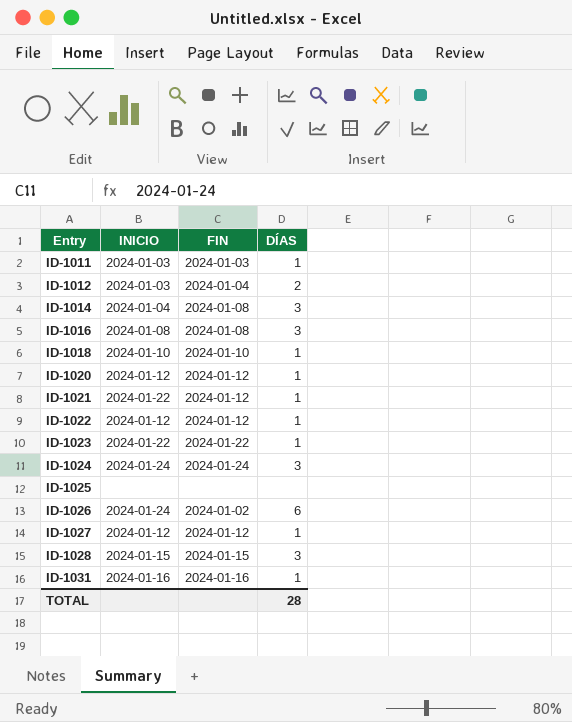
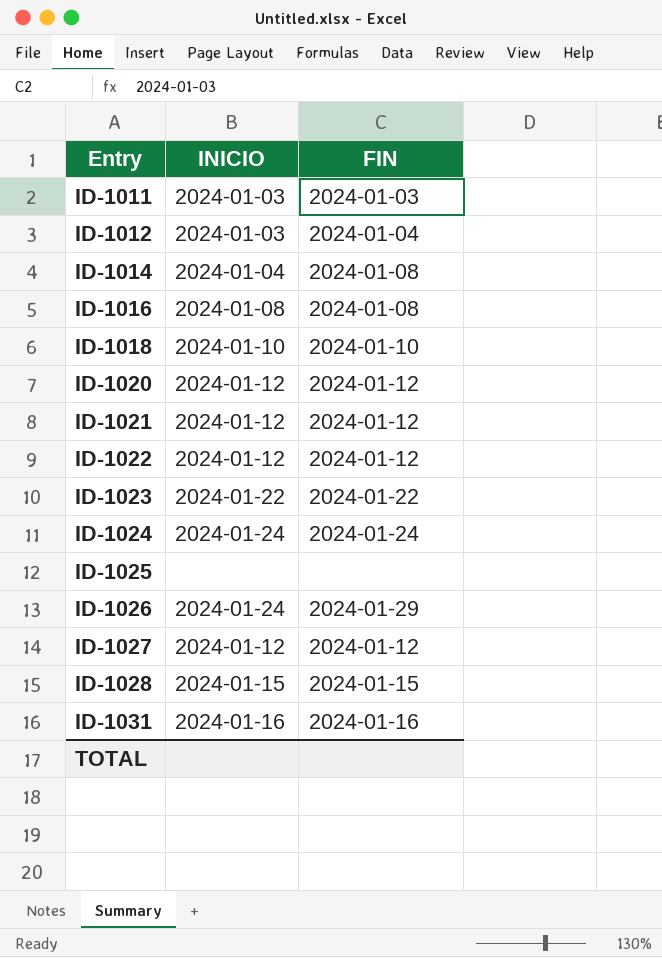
column DÍAS | position: 4 -> none
ID-1021 | INICIO: 2024-01-22 -> 2024-01-12
ID-1026 | FIN: 2024-01-02 -> 2024-01-29

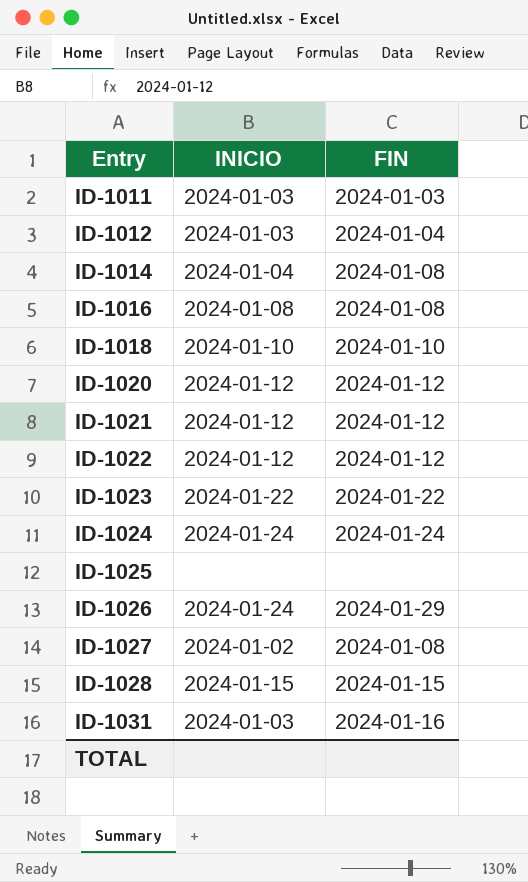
ID-1027 | INICIO: 2024-01-12 -> 2024-01-02
ID-1027 | FIN: 2024-01-12 -> 2024-01-08
ID-1031 | INICIO: 2024-01-16 -> 2024-01-03

